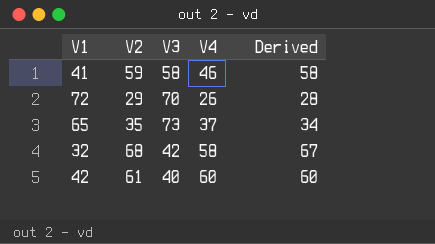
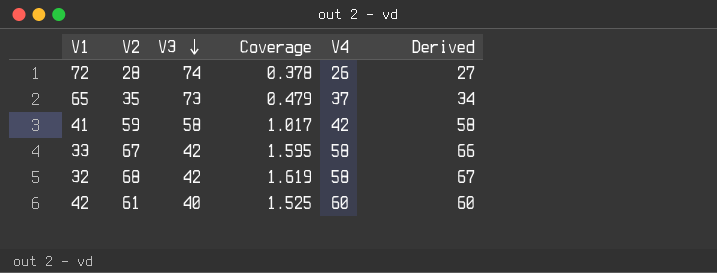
row order: none -> V3 descending
column Coverage | formula: none -> [V2] / [V3]
72 | V2: 29 -> 28
72 | V3: 70 -> 74
72 | Derived: 28 -> 27
41 | V4: 46 -> 42
row 33: none -> 67 | 42 | 1.595 | 58 | 66

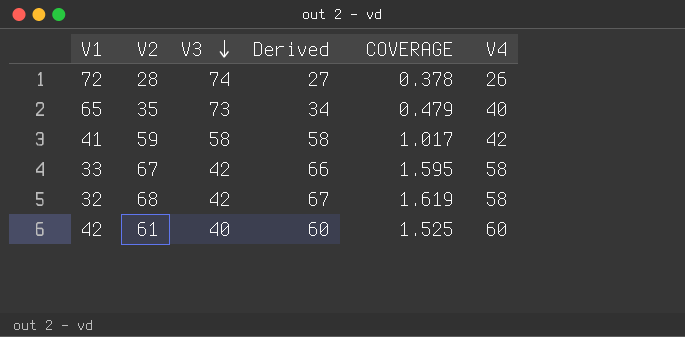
column Derived | position: 6 -> 4
column name: Coverage -> COVERAGE
65 | V4: 37 -> 40

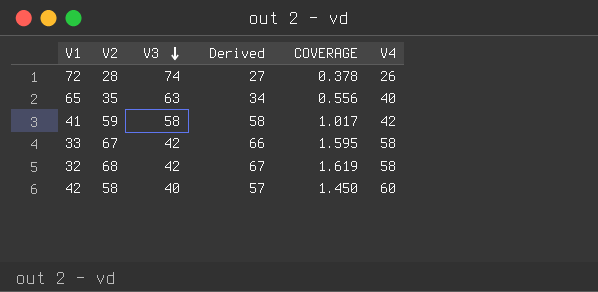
65 | V3: 73 -> 63
65 | COVERAGE: 0.479 -> 0.556
42 | V2: 61 -> 58
42 | Derived: 60 -> 57
42 | COVERAGE: 1.525 -> 1.450

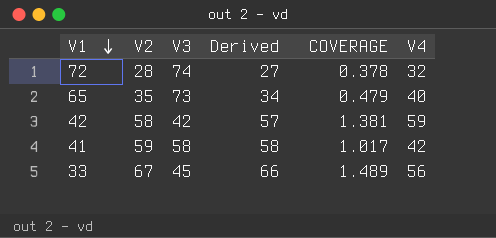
row order: V3 descending -> V1 descending
row 32: 68 | 42 | 67 | 1.619 | 58 -> none
72 | V4: 26 -> 32
65 | V3: 63 -> 73
65 | COVERAGE: 0.556 -> 0.479
42 | V3: 40 -> 42
42 | COVERAGE: 1.450 -> 1.381
42 | V4: 60 -> 59
33 | V3: 42 -> 45
33 | COVERAGE: 1.595 -> 1.489
33 | V4: 58 -> 56

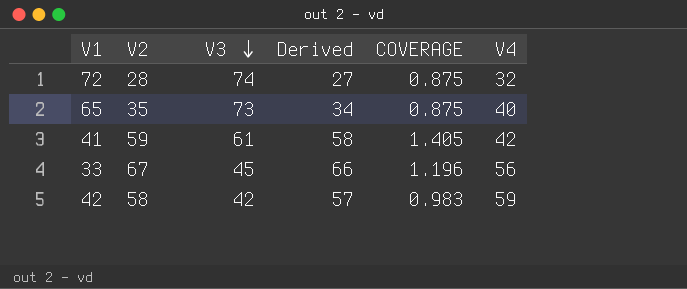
row order: V1 descending -> V3 descending
column COVERAGE | formula: [V2] / [V3] -> [V2] / [V4]
41 | V3: 58 -> 61

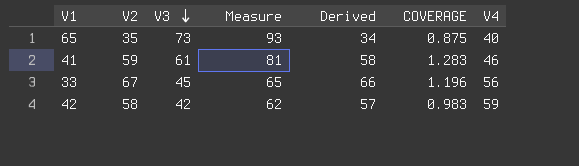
column Measure | formula: none -> [V3] + 20
row 72: 28 | 74 | 27 | 0.875 | 32 -> none
41 | COVERAGE: 1.405 -> 1.283
41 | V4: 42 -> 46

